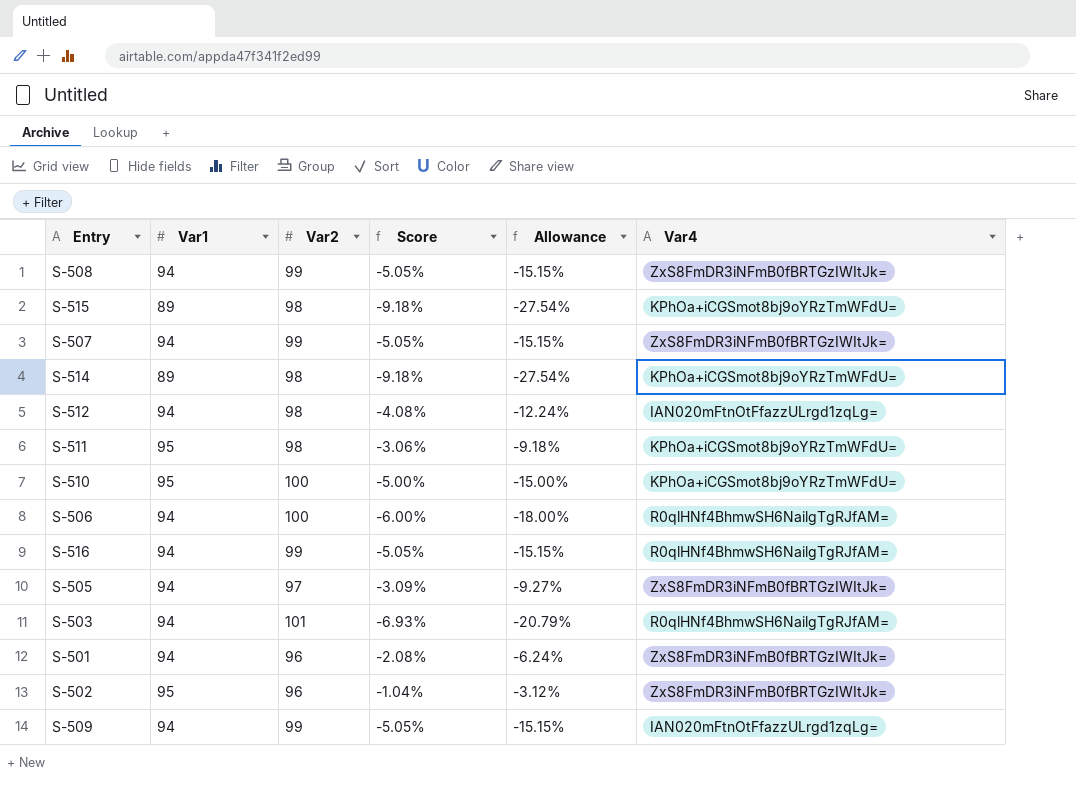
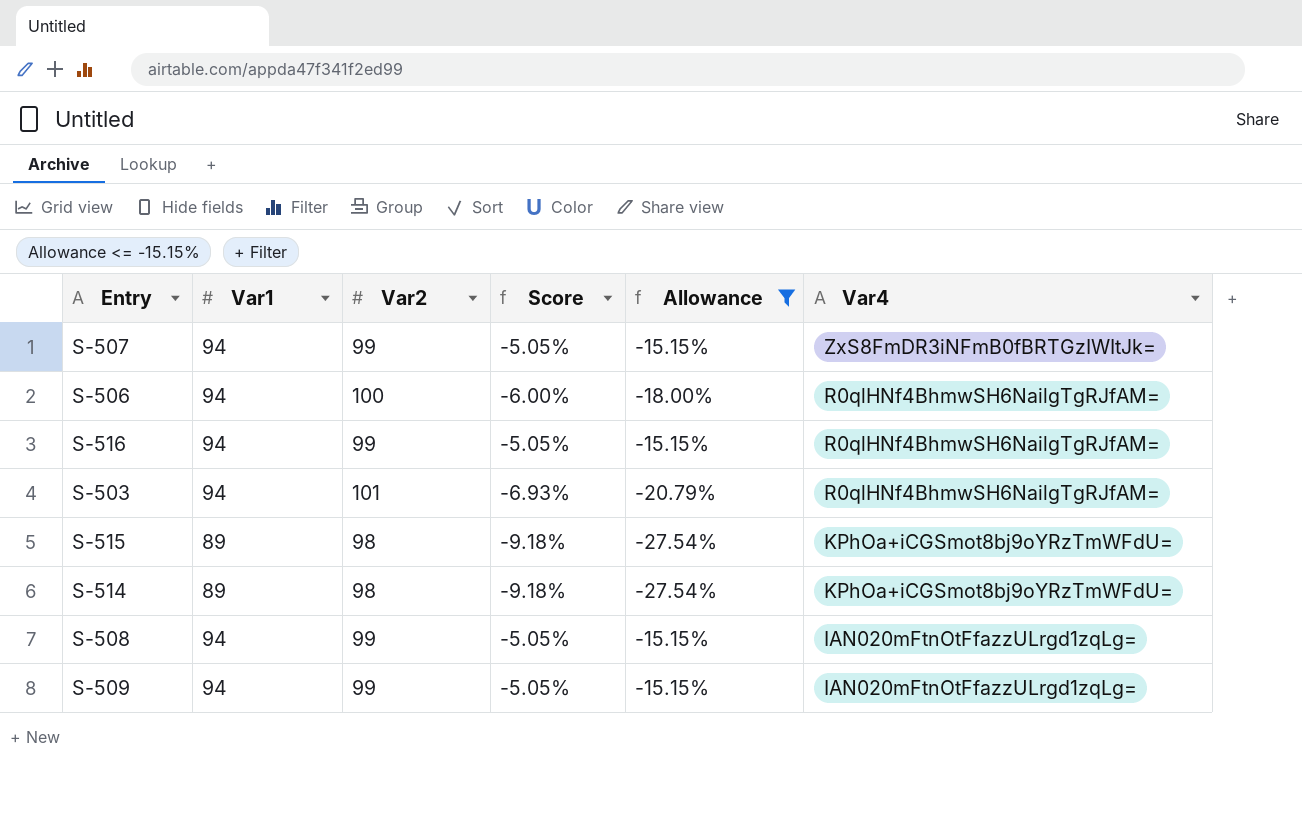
filter: none -> Allowance <= -15.15%
row order: none -> Var4 descending
S-508 | Var4: ZxS8FmDR3iNFmB0fBRTGzIWItJk= -> IAN020mFtnOtFfazzULrgd1zqLg=

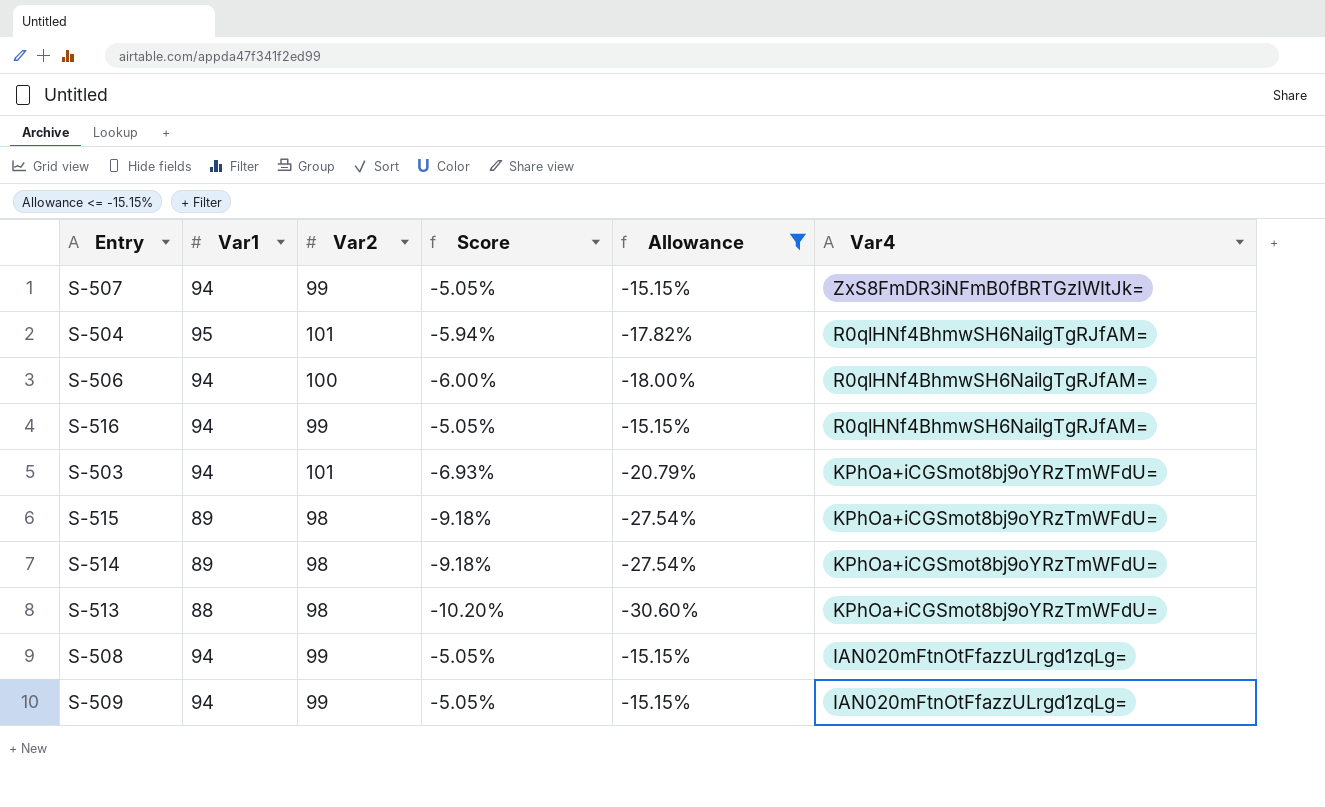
row S-504: none -> 95 | 101 | -5.94% | -17.82% | R0qlHNf4BhmwSH6NailgTgRJfAM=
S-503 | Var4: R0qlHNf4BhmwSH6NailgTgRJfAM= -> KPhOa+iCGSmot8bj9oYRzTmWFdU=
row S-513: none -> 88 | 98 | -10.20% | -30.60% | KPhOa+iCGSmot8bj9oYRzTmWFdU=

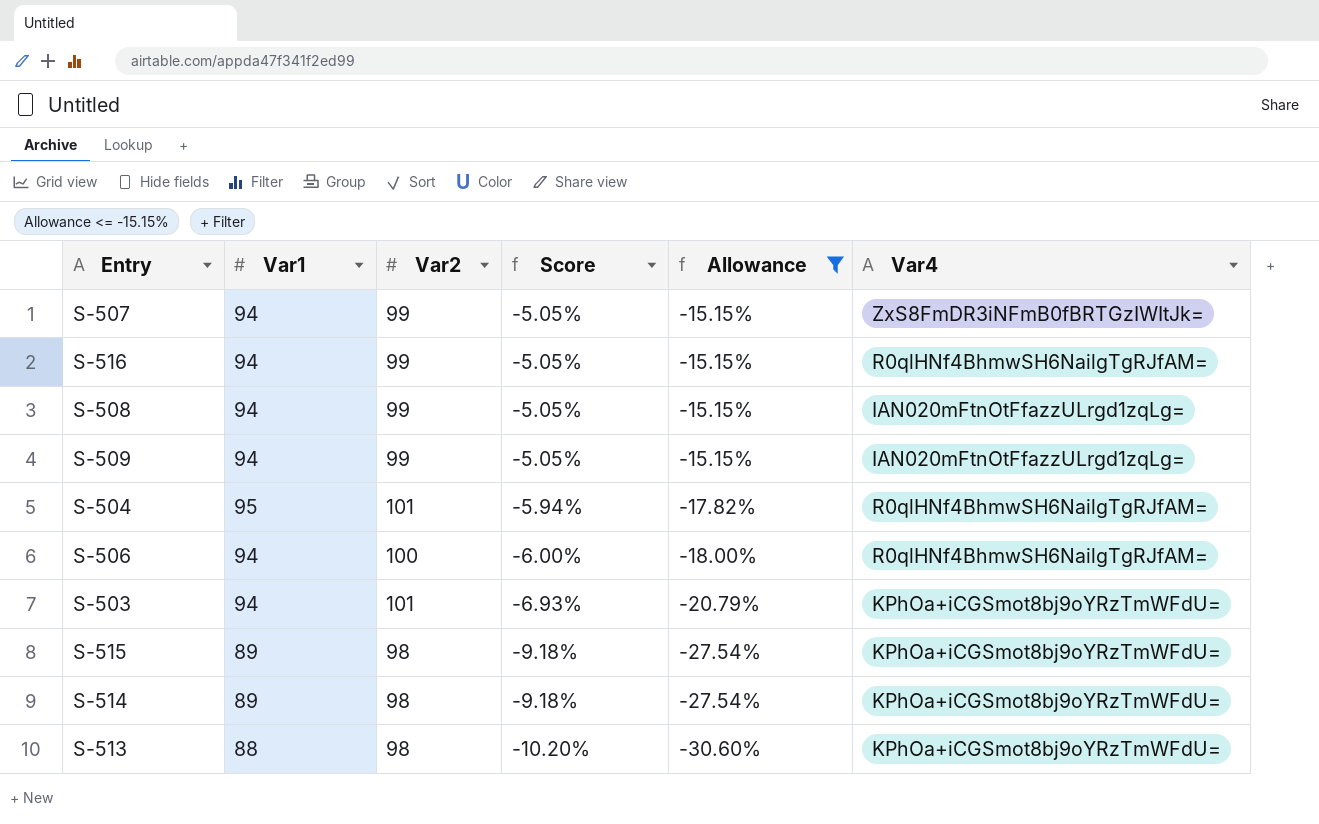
row order: Var4 descending -> Score descending

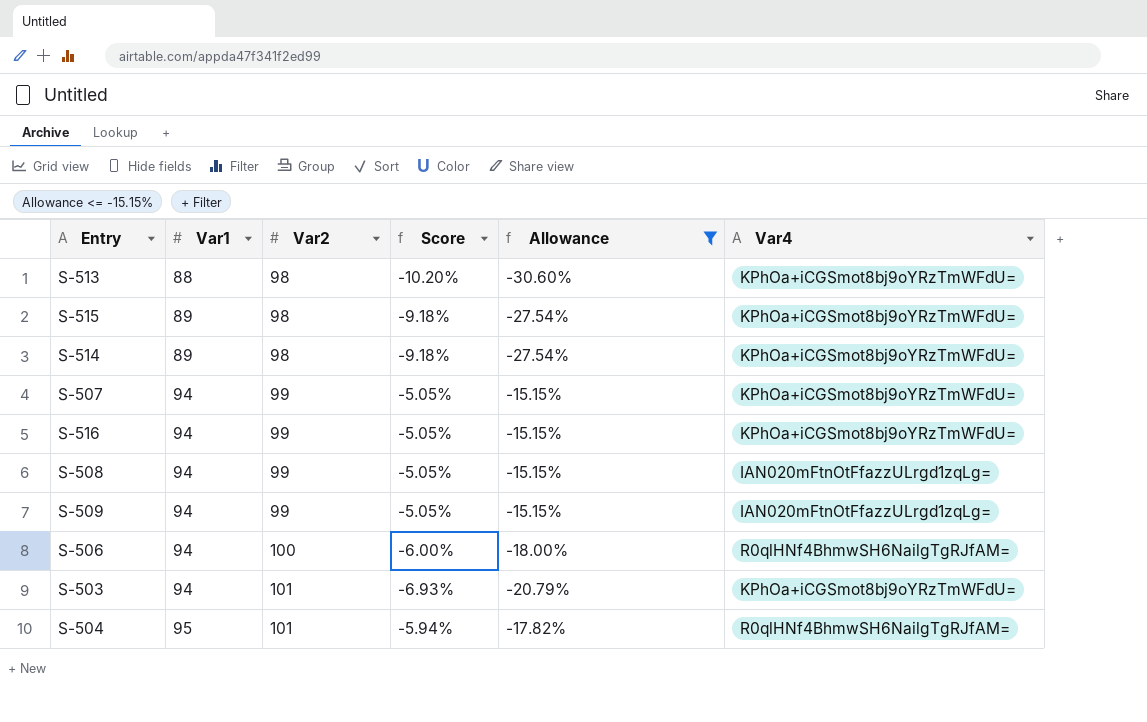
row order: Score descending -> Var1 ascending
S-507 | Var4: ZxS8FmDR3iNFmB0fBRTGzIWItJk= -> KPhOa+iCGSmot8bj9oYRzTmWFdU=
S-516 | Var4: R0qlHNf4BhmwSH6NailgTgRJfAM= -> KPhOa+iCGSmot8bj9oYRzTmWFdU=

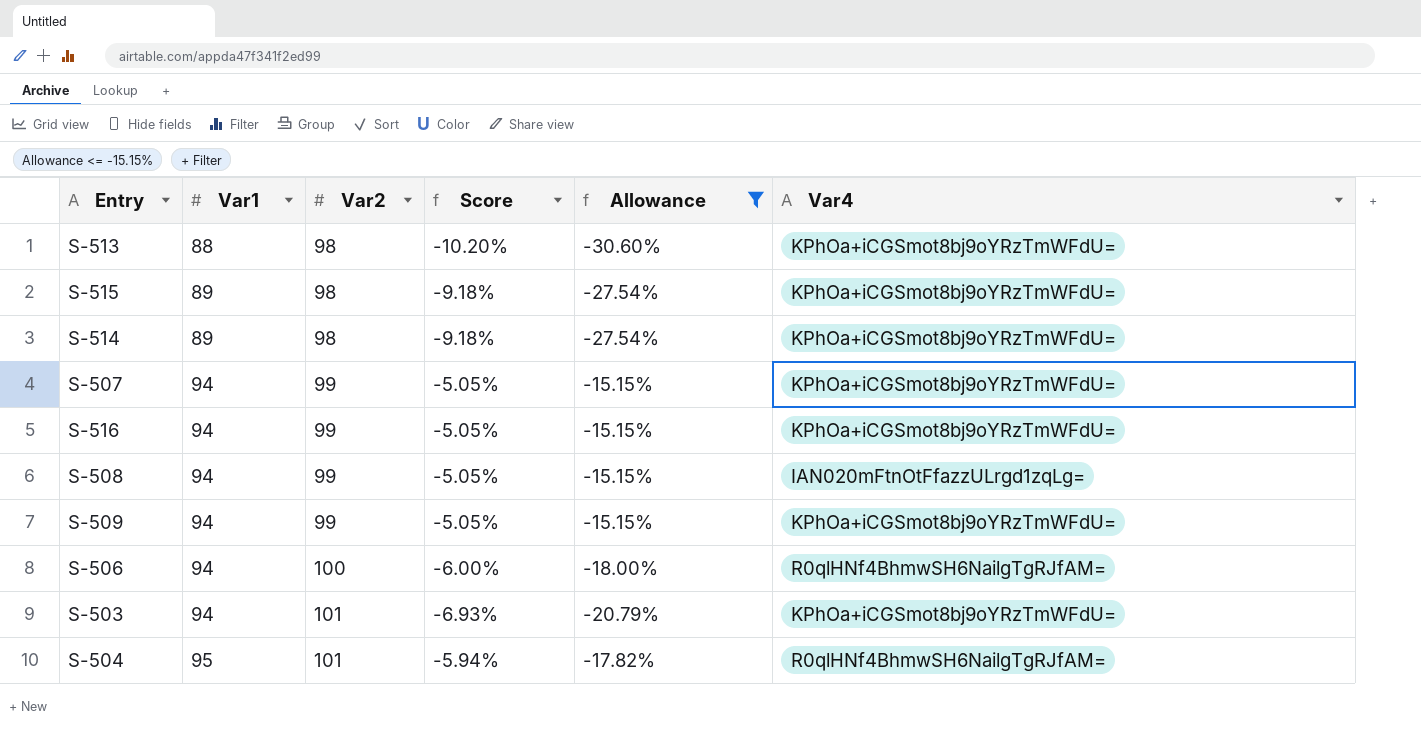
S-509 | Var4: IAN020mFtnOtFfazzULrgd1zqLg= -> KPhOa+iCGSmot8bj9oYRzTmWFdU=

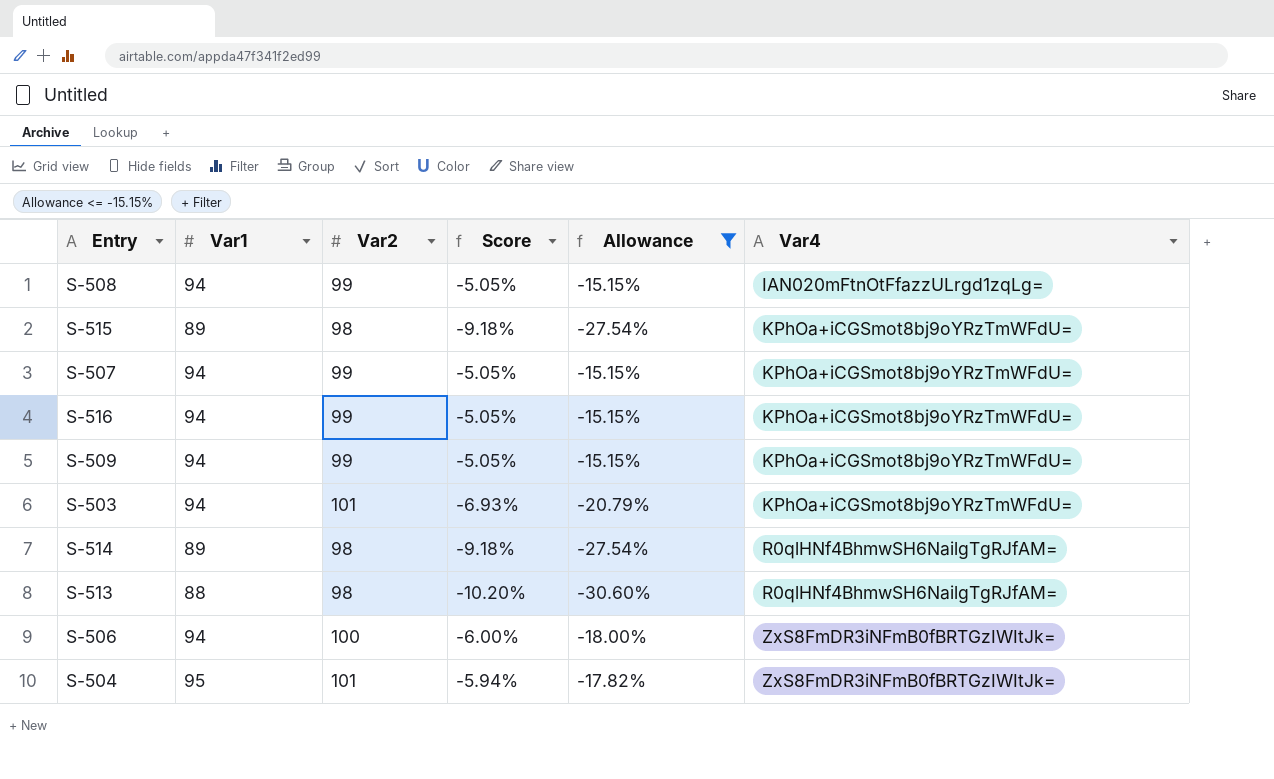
row order: Var1 ascending -> Var4 ascending
S-514 | Var4: KPhOa+iCGSmot8bj9oYRzTmWFdU= -> R0qlHNf4BhmwSH6NailgTgRJfAM=
S-513 | Var4: KPhOa+iCGSmot8bj9oYRzTmWFdU= -> R0qlHNf4BhmwSH6NailgTgRJfAM=
S-506 | Var4: R0qlHNf4BhmwSH6NailgTgRJfAM= -> ZxS8FmDR3iNFmB0fBRTGzIWItJk=
S-504 | Var4: R0qlHNf4BhmwSH6NailgTgRJfAM= -> ZxS8FmDR3iNFmB0fBRTGzIWItJk=

